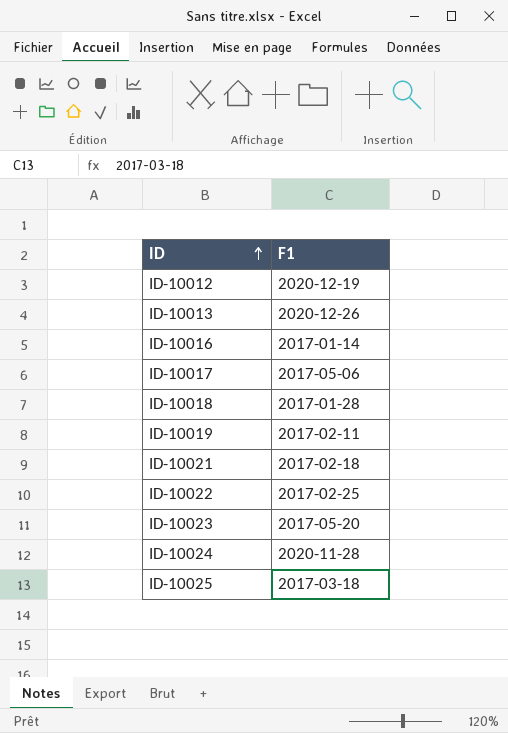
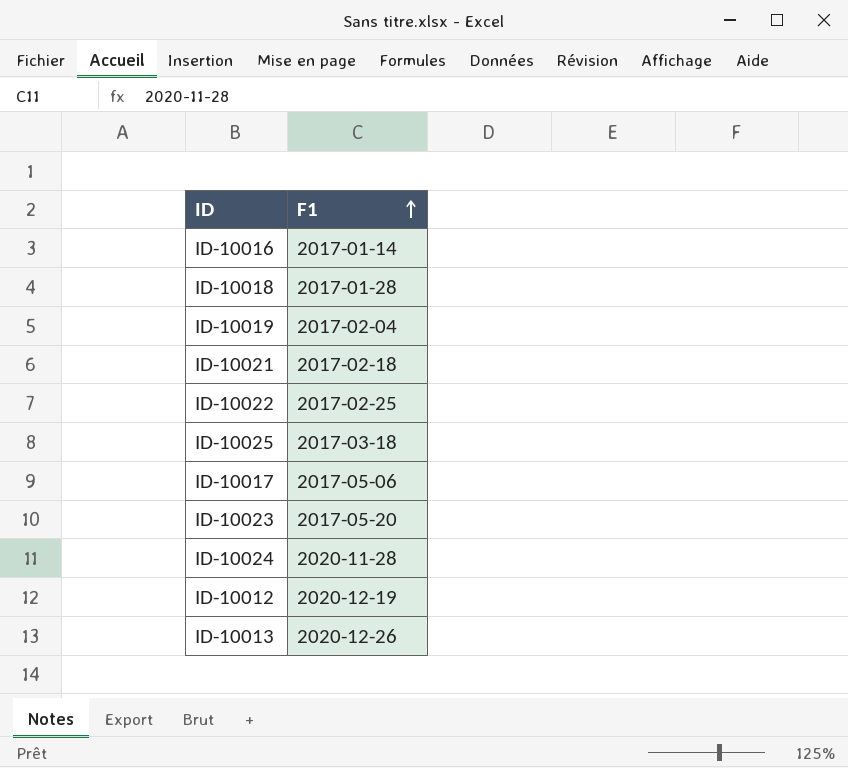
row order: ID ascending -> F1 ascending
ID-10019 | F1: 2017-02-11 -> 2017-02-04

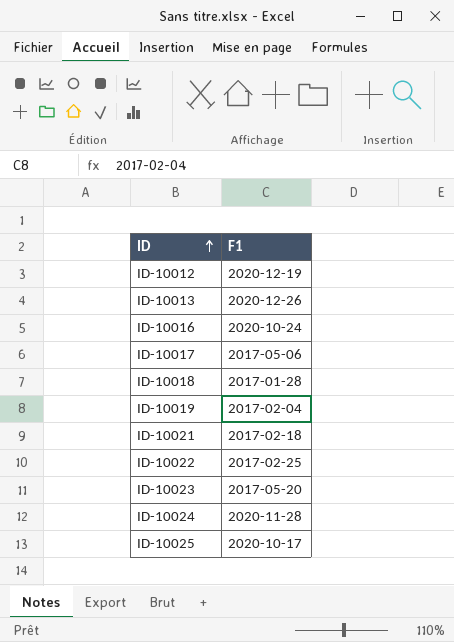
row order: F1 ascending -> ID ascending
ID-10016 | F1: 2017-01-14 -> 2020-10-24
ID-10025 | F1: 2017-03-18 -> 2020-10-17

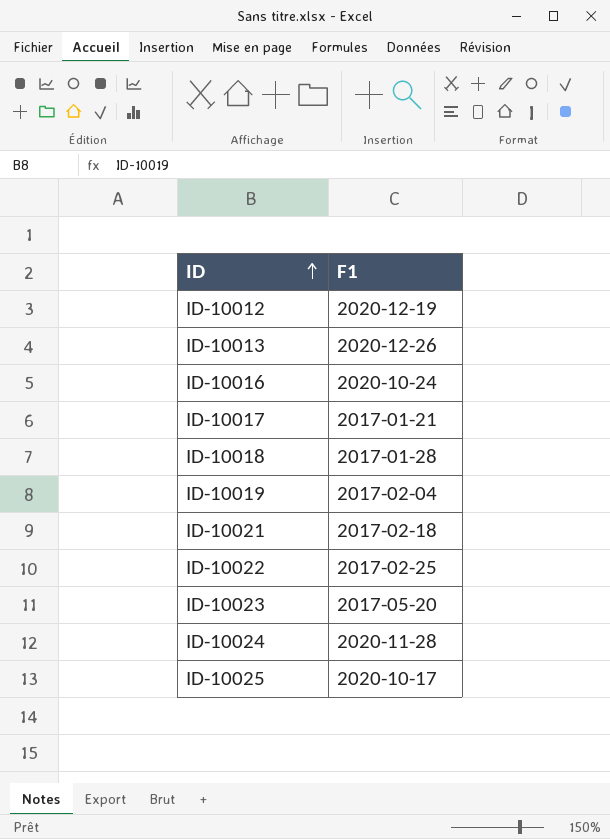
ID-10017 | F1: 2017-05-06 -> 2017-01-21

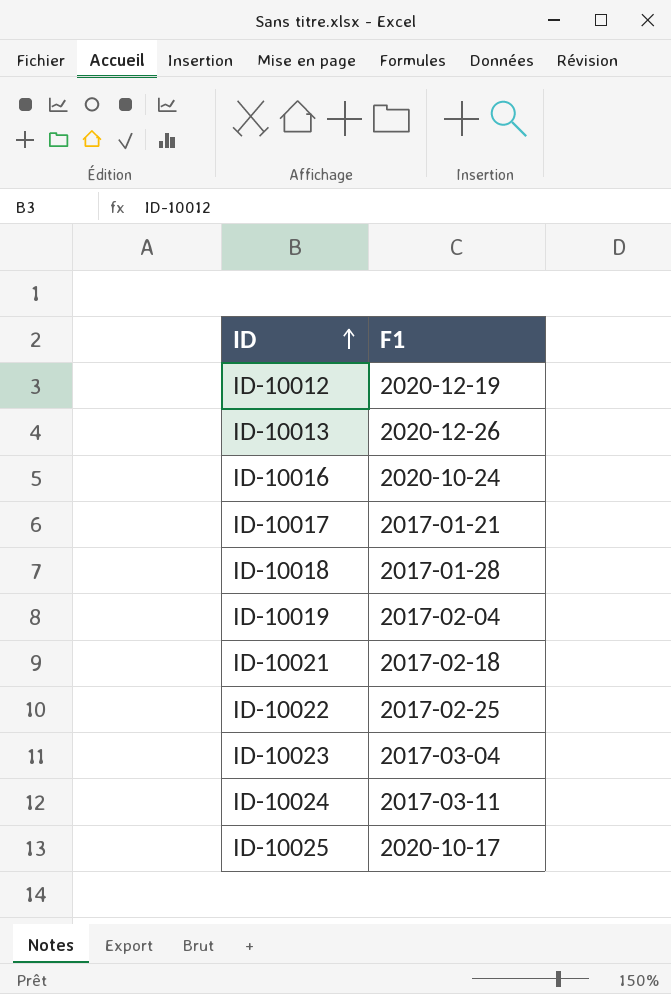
ID-10023 | F1: 2017-05-20 -> 2017-03-04
ID-10024 | F1: 2020-11-28 -> 2017-03-11

